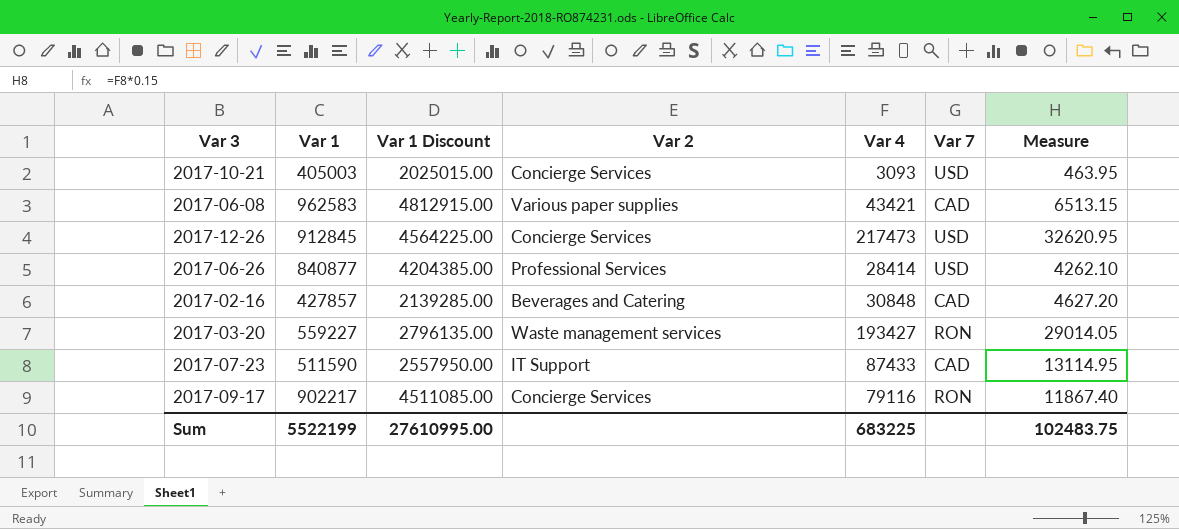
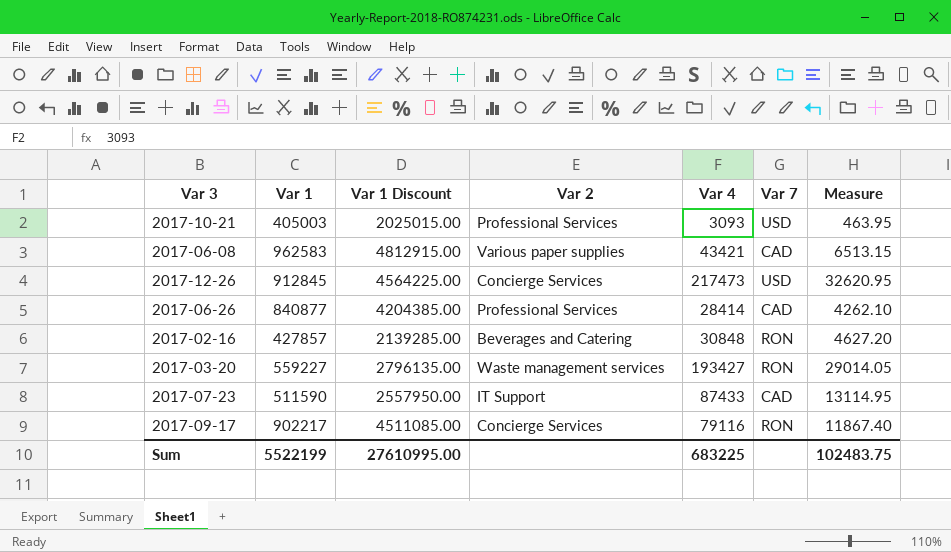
2017-10-21 | Var 2: Concierge Services -> Professional Services
2017-06-26 | Var 7: USD -> CAD
2017-02-16 | Var 7: CAD -> RON

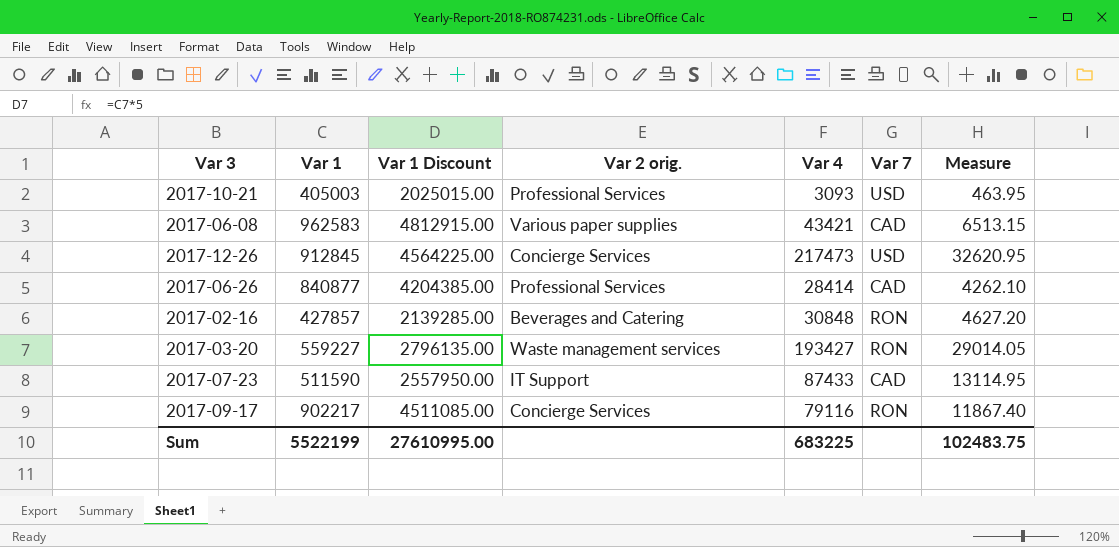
column name: Var 2 -> Var 2 orig.

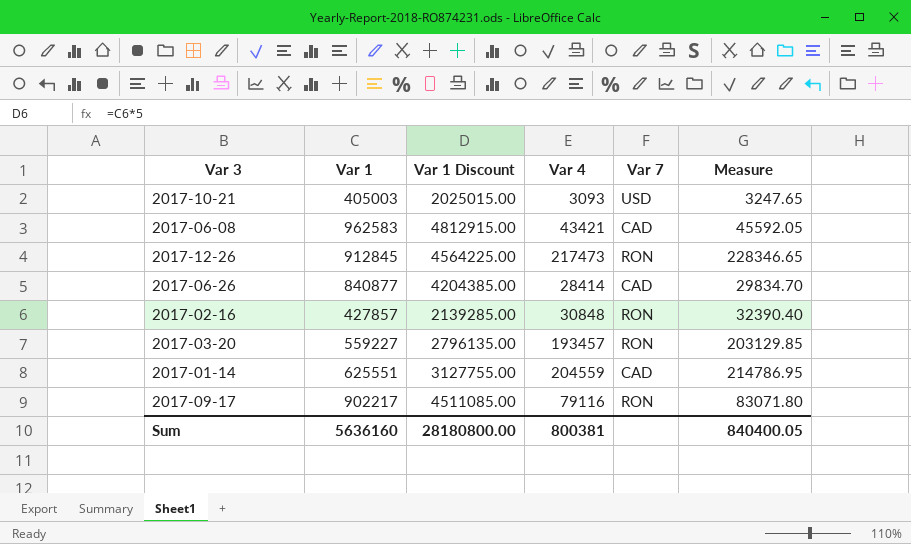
column Var 2 orig. | position: 4 -> none
column Measure | formula: [Var 4] * 0.15 -> [Var 4] * 1.05
row 2017-07-23: 511590 | 2557950.00 | IT Support | 87433 | CAD | 13114.95 -> none
2017-12-26 | Var 7: USD -> RON
2017-03-20 | Var 4: 193427 -> 193457
row 2017-01-14: none -> 625551 | 3127755.00 | 204559 | CAD | 214786.95
Sum | Var 1: 5522199 -> 5636160
Sum | Var 1 Discount: 27610995.00 -> 28180800.00
Sum | Var 4: 683225 -> 800381
Sum | Measure: 102483.75 -> 840400.05

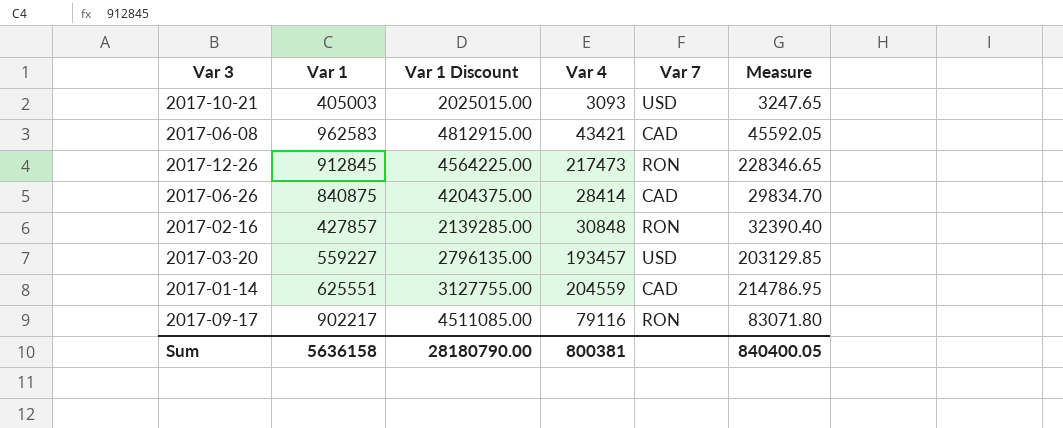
2017-06-26 | Var 1: 840877 -> 840875
2017-06-26 | Var 1 Discount: 4204385.00 -> 4204375.00
2017-03-20 | Var 7: RON -> USD
Sum | Var 1: 5636160 -> 5636158
Sum | Var 1 Discount: 28180800.00 -> 28180790.00

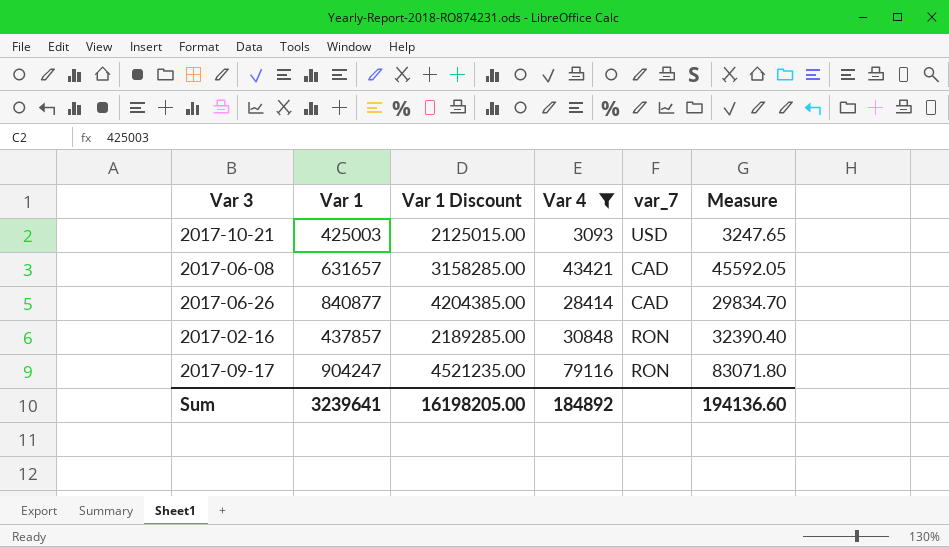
filter: none -> Var 4 <= 79116
column name: Var 7 -> var_7
2017-10-21 | Var 1: 405003 -> 425003
2017-10-21 | Var 1 Discount: 2025015.00 -> 2125015.00
2017-06-08 | Var 1: 962583 -> 631657
2017-06-08 | Var 1 Discount: 4812915.00 -> 3158285.00
2017-06-26 | Var 1: 840875 -> 840877
2017-06-26 | Var 1 Discount: 4204375.00 -> 4204385.00
2017-02-16 | Var 1: 427857 -> 437857
2017-02-16 | Var 1 Discount: 2139285.00 -> 2189285.00
2017-09-17 | Var 1: 902217 -> 904247
2017-09-17 | Var 1 Discount: 4511085.00 -> 4521235.00
Sum | Var 1: 5636158 -> 3239641
Sum | Var 1 Discount: 28180790.00 -> 16198205.00
Sum | Var 4: 800381 -> 184892
Sum | Measure: 840400.05 -> 194136.60

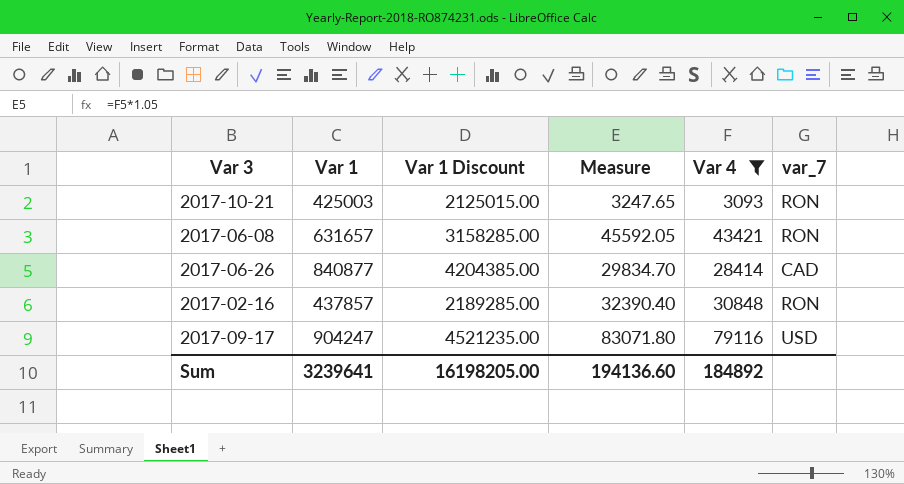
column Measure | position: 6 -> 4
2017-10-21 | var_7: USD -> RON
2017-06-08 | var_7: CAD -> RON
2017-09-17 | var_7: RON -> USD

